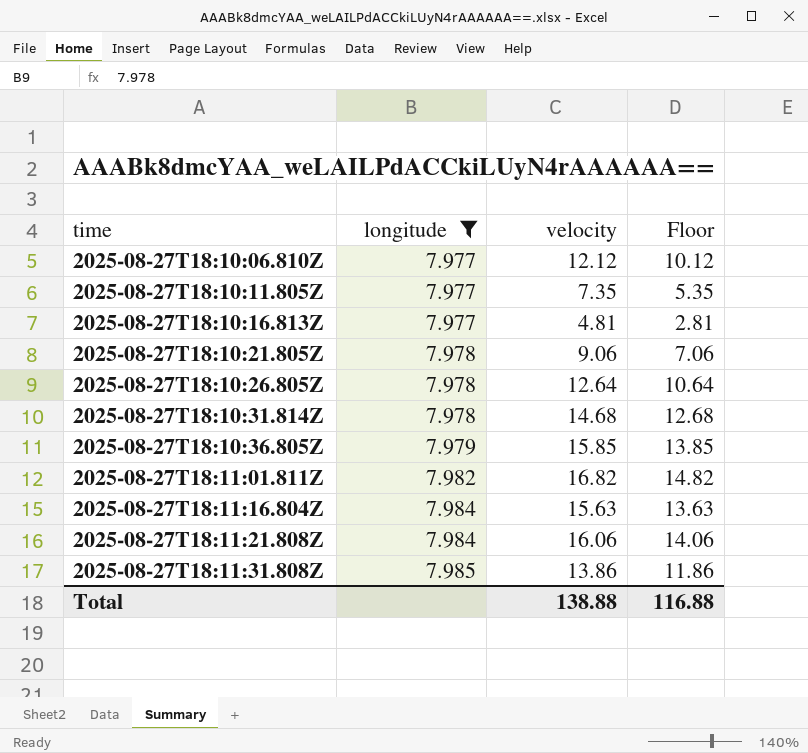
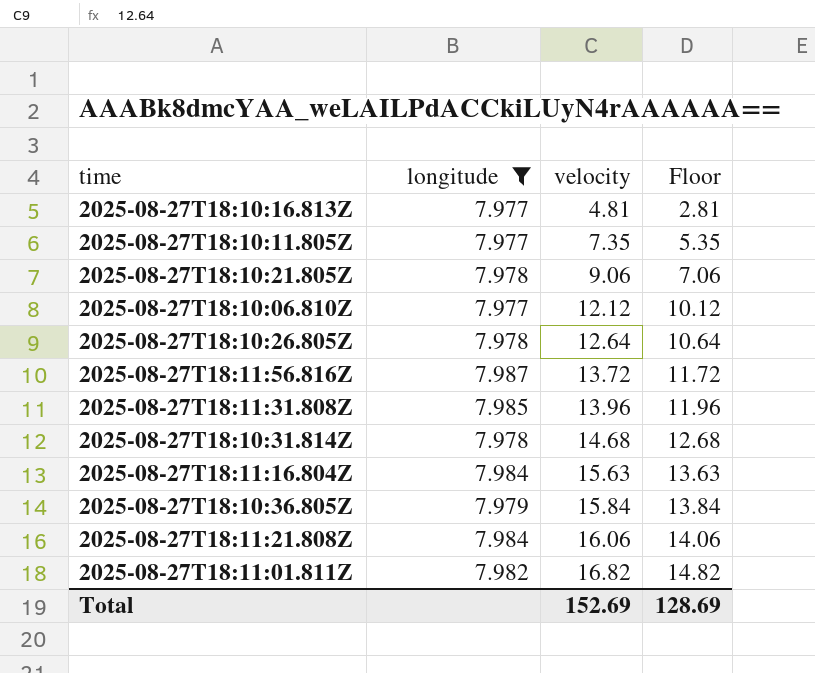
row order: time ascending -> velocity ascending
row 2025-08-27T18:11:56.816Z: none -> 7.987 | 13.72 | 11.72
2025-08-27T18:11:31.808Z | velocity: 13.86 -> 13.96
2025-08-27T18:11:31.808Z | Floor: 11.86 -> 11.96
2025-08-27T18:10:36.805Z | velocity: 15.85 -> 15.84
2025-08-27T18:10:36.805Z | Floor: 13.85 -> 13.84
Total | velocity: 138.88 -> 152.69
Total | Floor: 116.88 -> 128.69

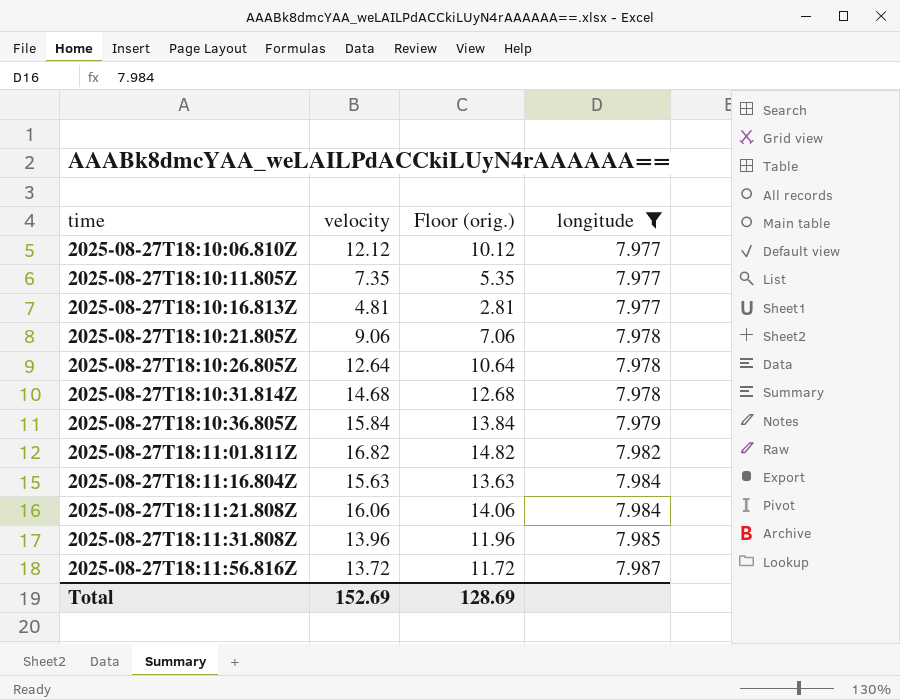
row order: velocity ascending -> time ascending
column name: Floor -> Floor (orig.)
column longitude | position: 2 -> 4

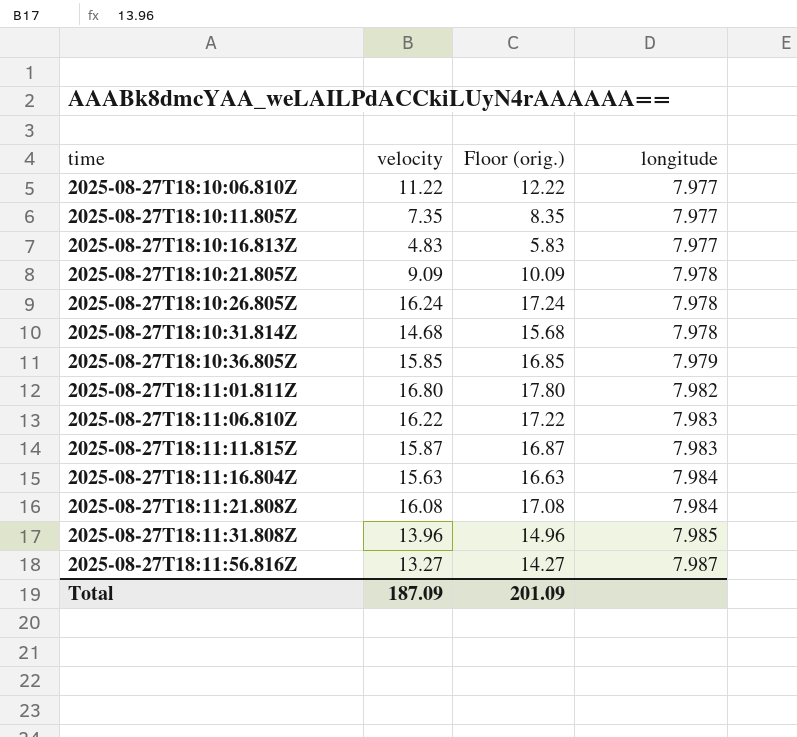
filter: longitude != 7.983 -> none
column Floor (orig.) | formula: [velocity] - 2 -> [velocity] + 1
2025-08-27T18:10:06.810Z | velocity: 12.12 -> 11.22
2025-08-27T18:10:16.813Z | velocity: 4.81 -> 4.83
2025-08-27T18:10:21.805Z | velocity: 9.06 -> 9.09
2025-08-27T18:10:26.805Z | velocity: 12.64 -> 16.24
2025-08-27T18:10:36.805Z | velocity: 15.84 -> 15.85
2025-08-27T18:11:01.811Z | velocity: 16.82 -> 16.80
2025-08-27T18:11:21.808Z | velocity: 16.06 -> 16.08
2025-08-27T18:11:56.816Z | velocity: 13.72 -> 13.27
Total | velocity: 152.69 -> 187.09
Total | Floor (orig.): 128.69 -> 201.09

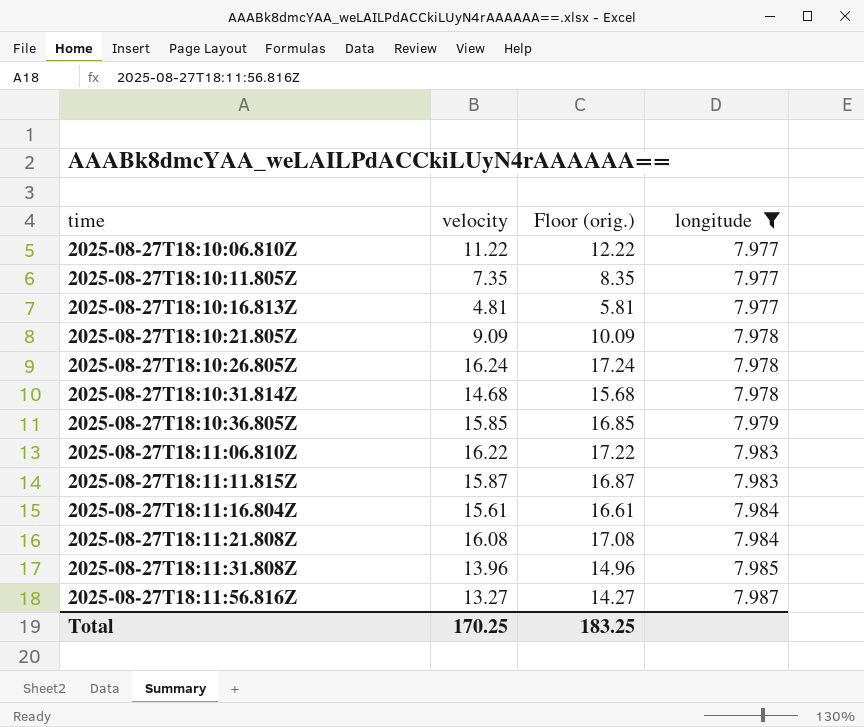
filter: none -> longitude != 7.982
2025-08-27T18:10:16.813Z | velocity: 4.83 -> 4.81
2025-08-27T18:10:16.813Z | Floor (orig.): 5.83 -> 5.81
2025-08-27T18:11:16.804Z | velocity: 15.63 -> 15.61
2025-08-27T18:11:16.804Z | Floor (orig.): 16.63 -> 16.61
Total | velocity: 187.09 -> 170.25
Total | Floor (orig.): 201.09 -> 183.25

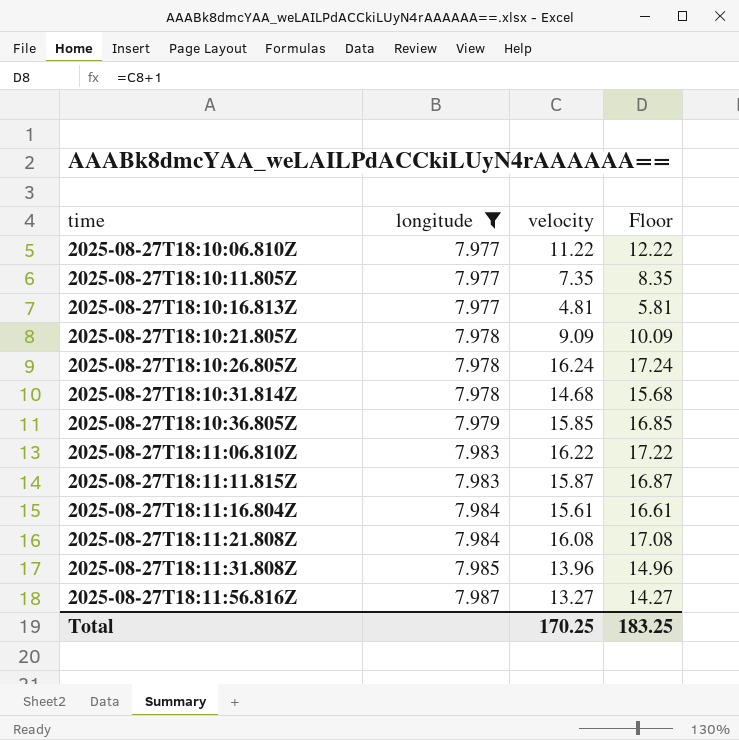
column longitude | position: 4 -> 2
column name: Floor (orig.) -> Floor

